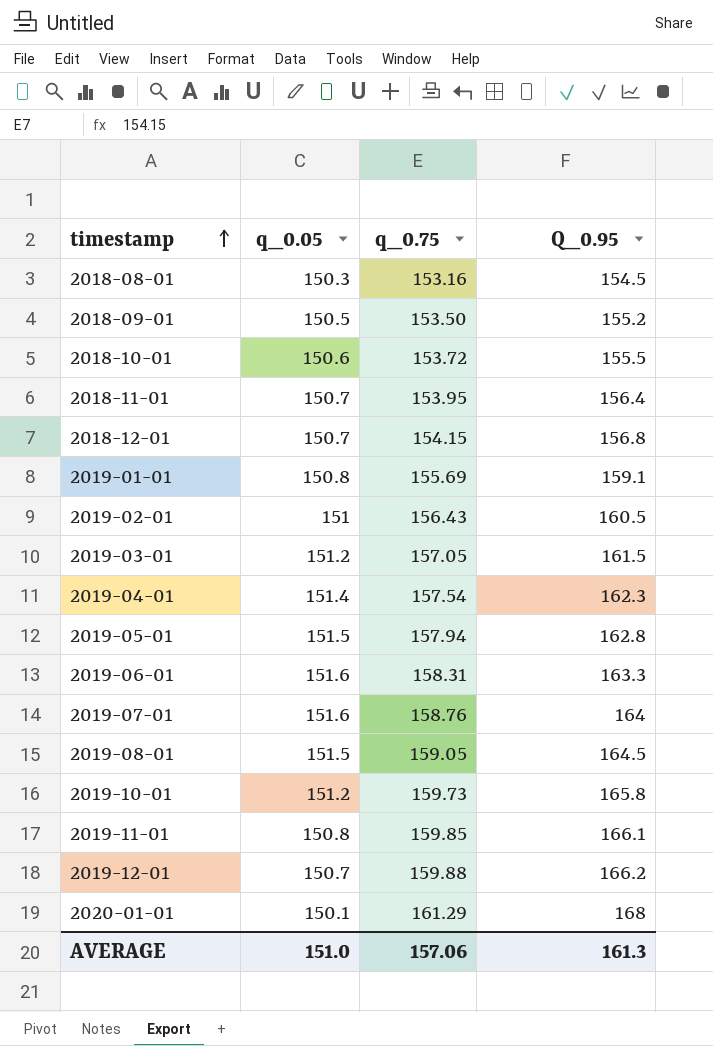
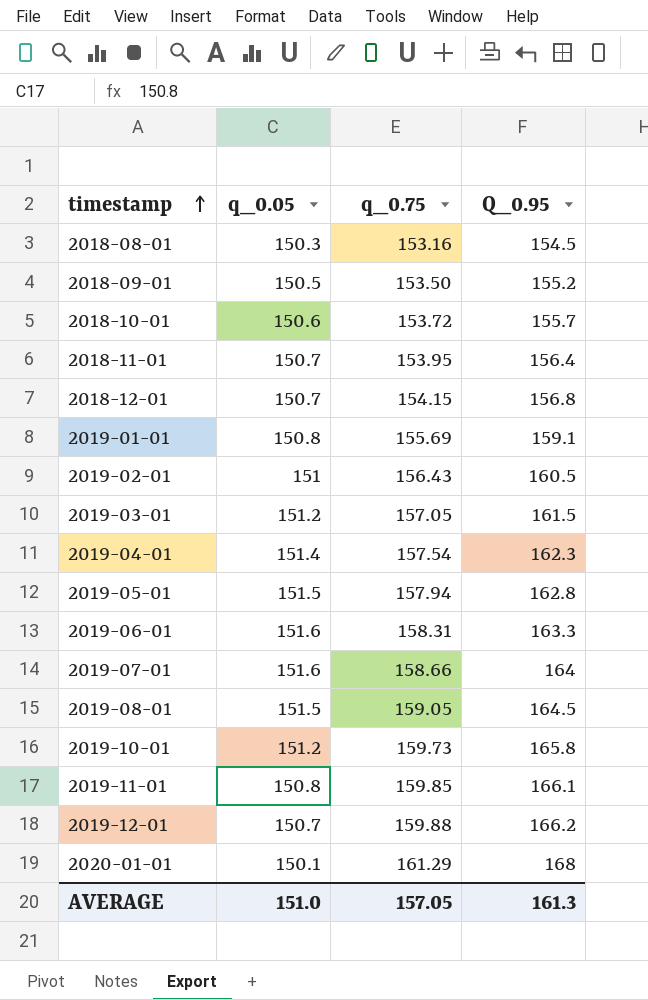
2018-10-01 | Q_0.95: 155.5 -> 155.7
2019-07-01 | q_0.75: 158.76 -> 158.66
AVERAGE | q_0.75: 157.06 -> 157.05

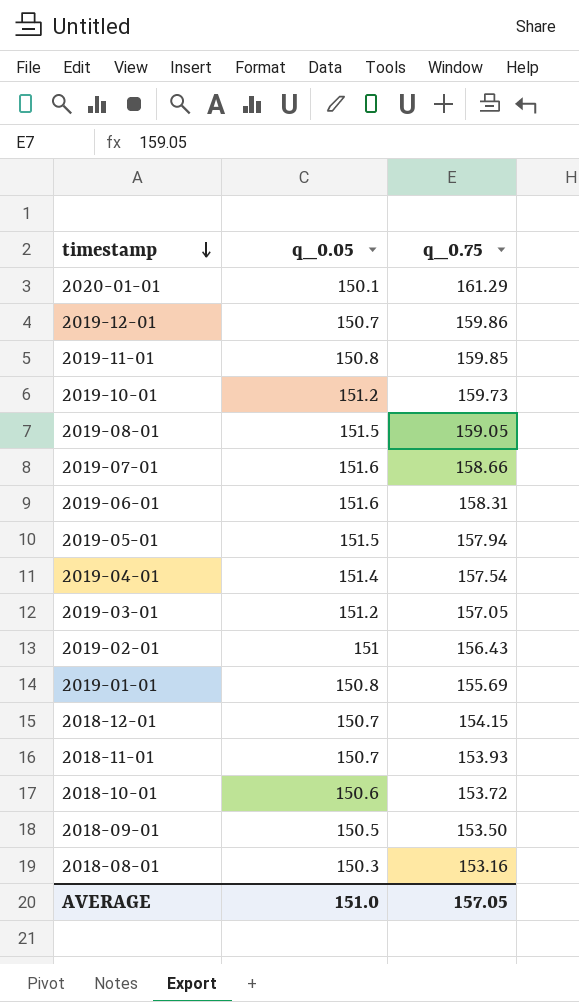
row order: timestamp ascending -> timestamp descending
column Q_0.95 | position: 4 -> none
2019-12-01 | q_0.75: 159.88 -> 159.86
2018-11-01 | q_0.75: 153.95 -> 153.93

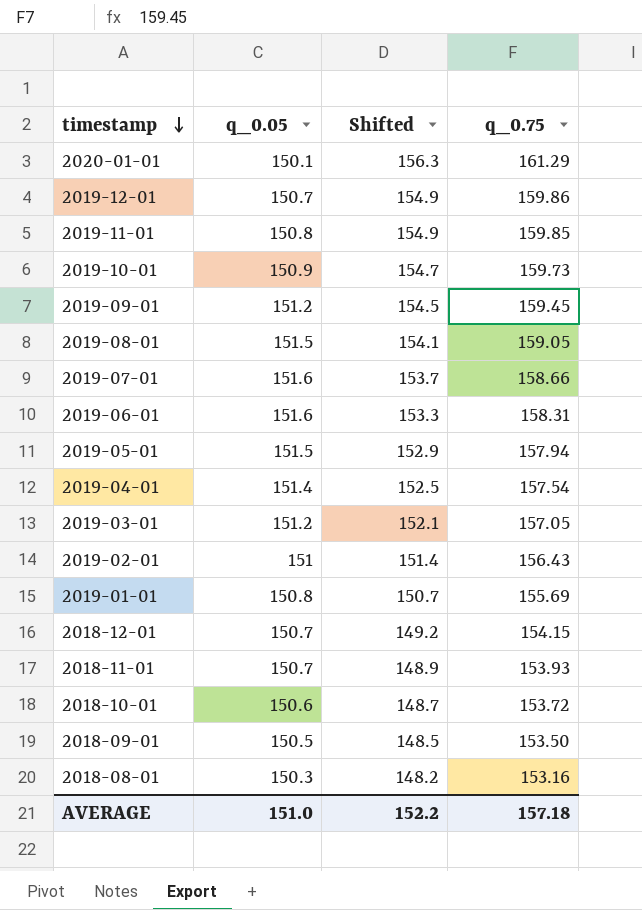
column Shifted | formula: none -> [q_0.75] - 5
2019-10-01 | q_0.05: 151.2 -> 150.9
row 2019-09-01: none -> 151.2 | 154.5 | 159.45
AVERAGE | q_0.75: 157.05 -> 157.18

